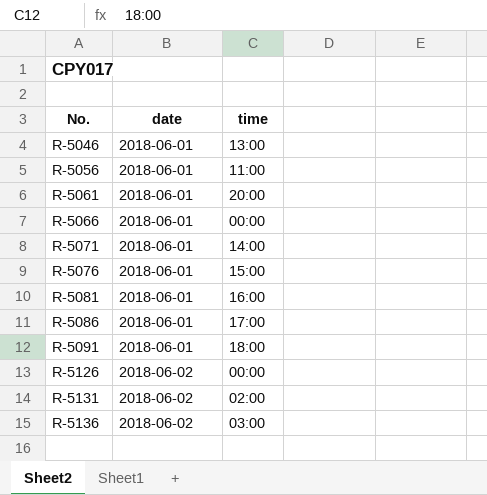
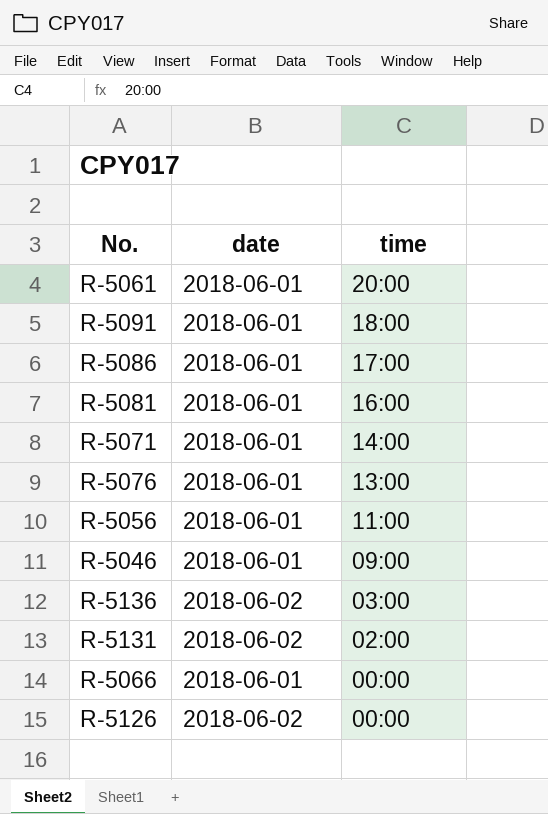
row order: No. ascending -> time descending
R-5076 | time: 15:00 -> 13:00
R-5046 | time: 13:00 -> 09:00

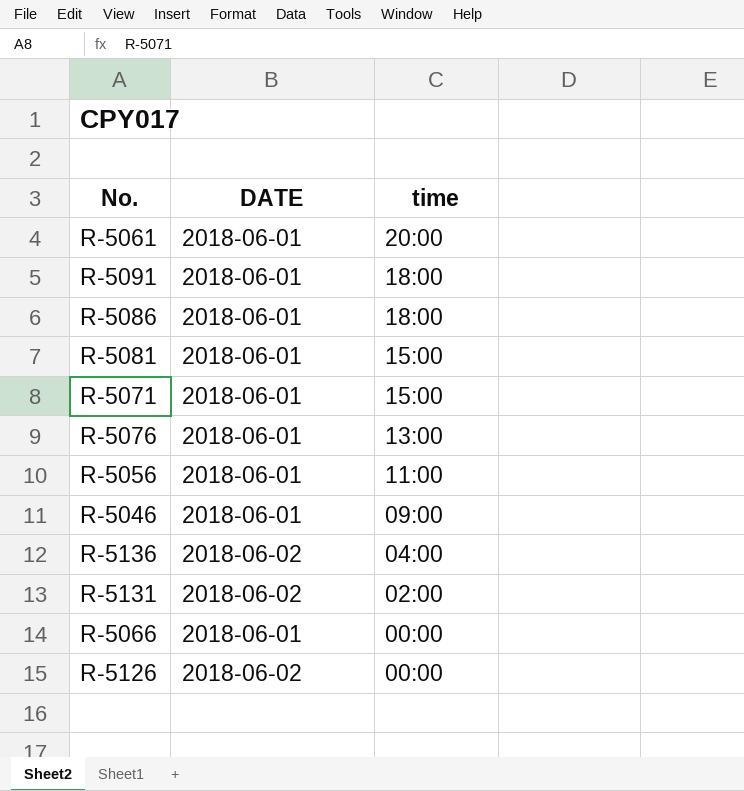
column name: date -> DATE
R-5086 | time: 17:00 -> 18:00
R-5081 | time: 16:00 -> 15:00
R-5071 | time: 14:00 -> 15:00
R-5136 | time: 03:00 -> 04:00

